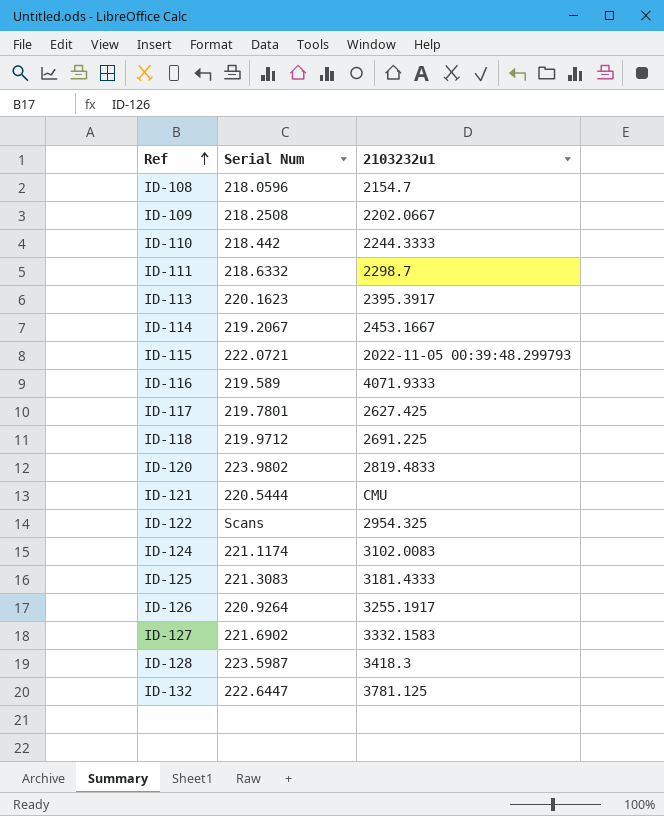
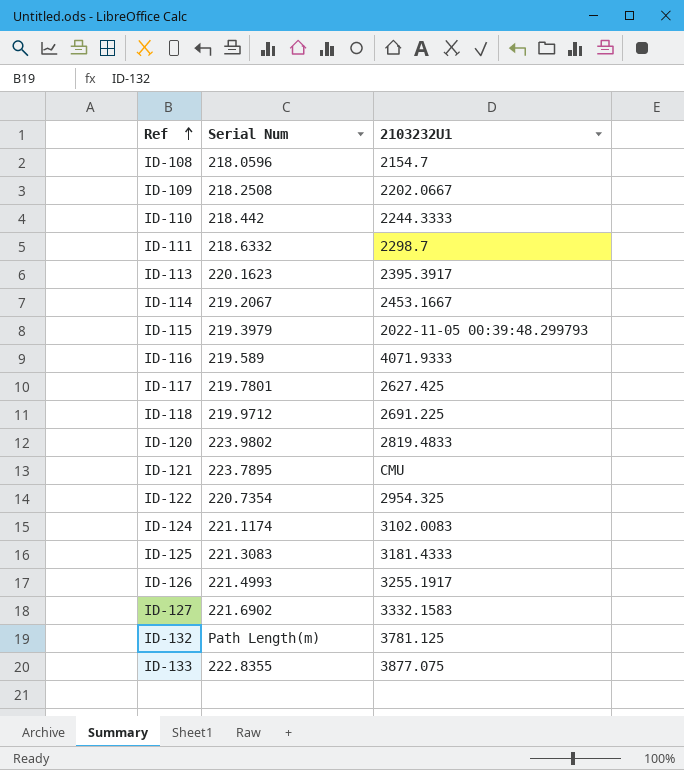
column name: 2103232u1 -> 2103232U1
row ID-128: 223.5987 | 3418.3 -> none
ID-115 | Serial Num: 222.0721 -> 219.3979
ID-121 | Serial Num: 220.5444 -> 223.7895
ID-122 | Serial Num: Scans -> 220.7354
ID-126 | Serial Num: 220.9264 -> 221.4993
ID-132 | Serial Num: 222.6447 -> Path Length(m)
row ID-133: none -> 222.8355 | 3877.075

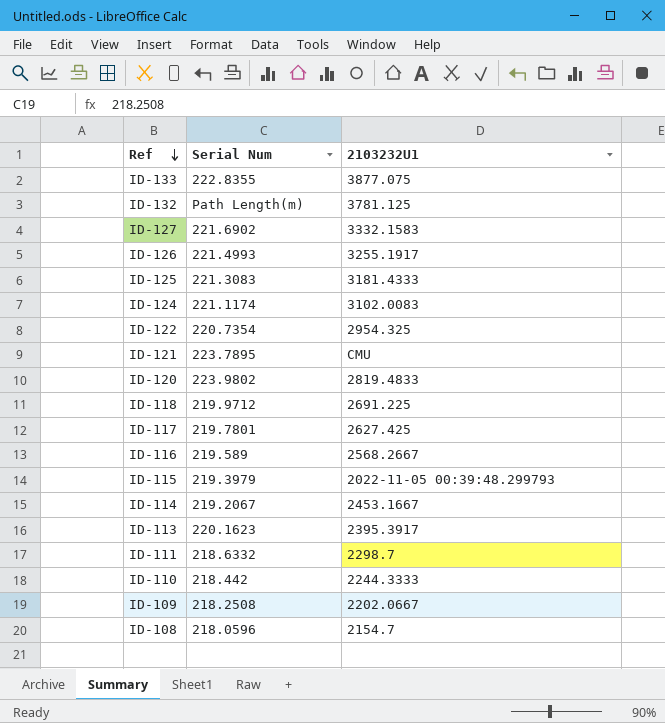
row order: Ref ascending -> Ref descending
ID-116 | 2103232U1: 4071.9333 -> 2568.2667

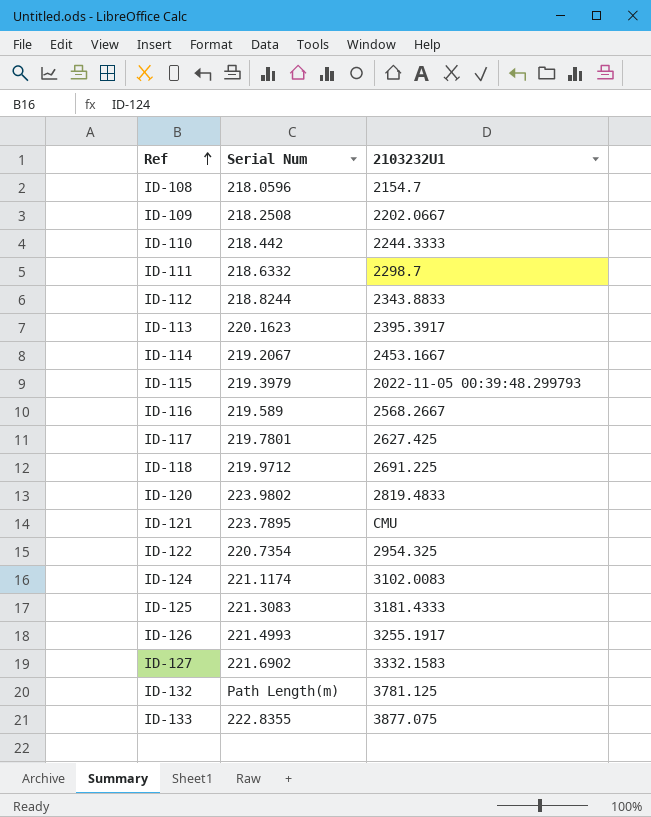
row order: Ref descending -> Ref ascending
row ID-112: none -> 218.8244 | 2343.8833

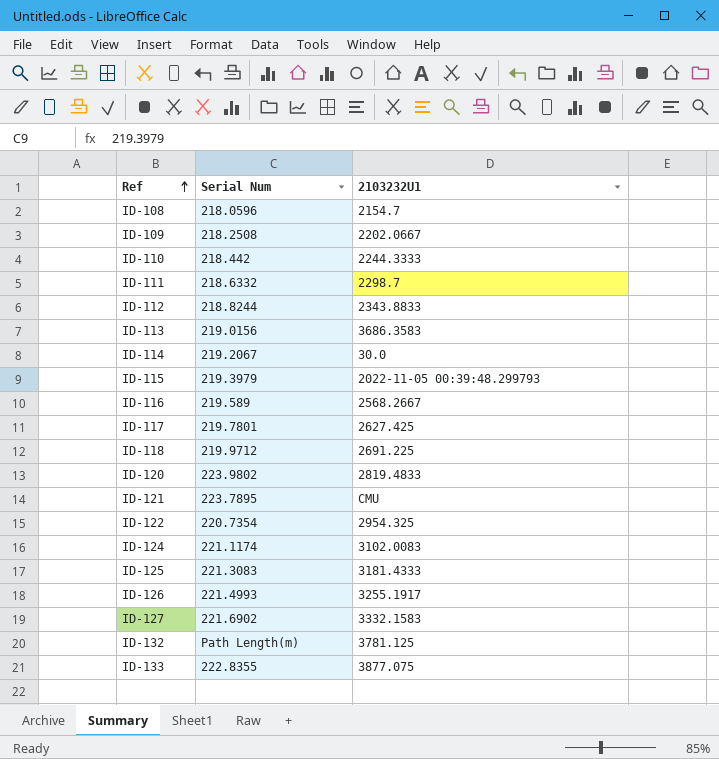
ID-113 | Serial Num: 220.1623 -> 219.0156
ID-113 | 2103232U1: 2395.3917 -> 3686.3583
ID-114 | 2103232U1: 2453.1667 -> 30.0

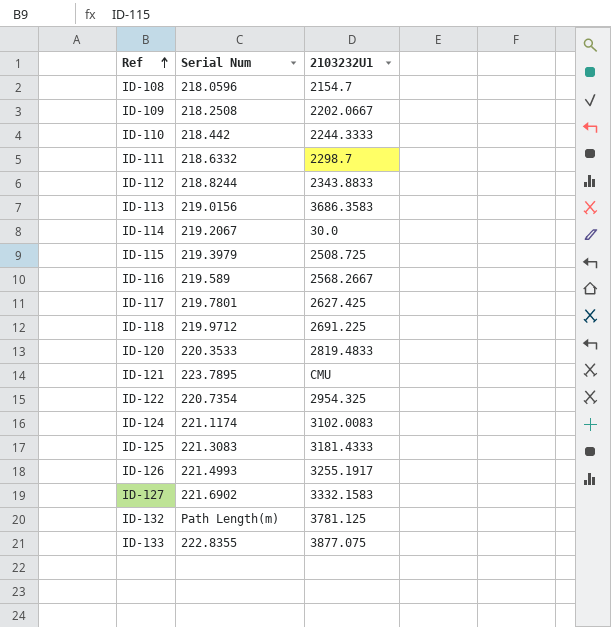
ID-115 | 2103232U1: 2022-11-05 00:39:48.299793 -> 2508.725
ID-120 | Serial Num: 223.9802 -> 220.3533

